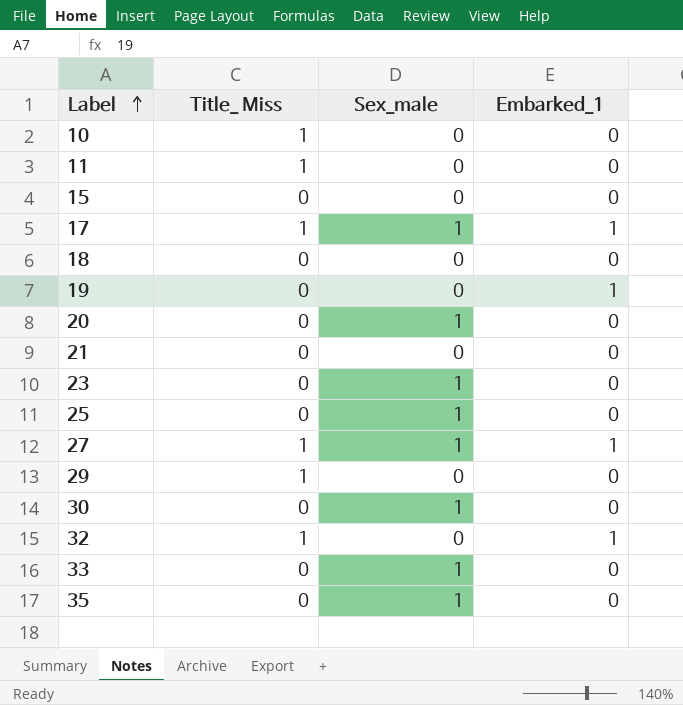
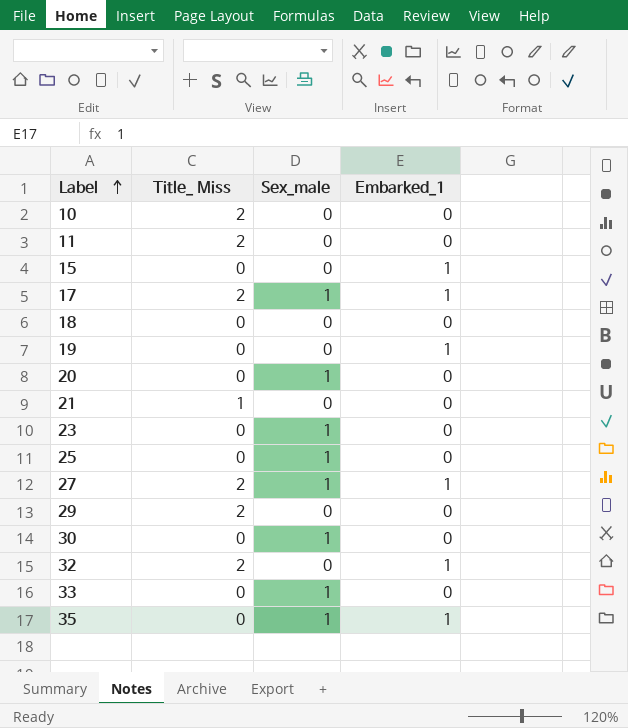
10 | Title_ Miss: 1 -> 2
11 | Title_ Miss: 1 -> 2
15 | Embarked_1: 0 -> 1
17 | Title_ Miss: 1 -> 2
21 | Title_ Miss: 0 -> 1
27 | Title_ Miss: 1 -> 2
29 | Title_ Miss: 1 -> 2
32 | Title_ Miss: 1 -> 2
35 | Embarked_1: 0 -> 1

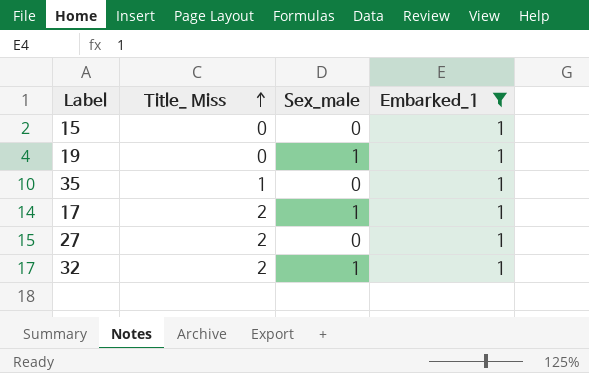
filter: none -> Embarked_1 = 1
row order: Label ascending -> Title_ Miss ascending
19 | Sex_male: 0 -> 1
35 | Title_ Miss: 0 -> 1
35 | Sex_male: 1 -> 0
27 | Sex_male: 1 -> 0
32 | Sex_male: 0 -> 1

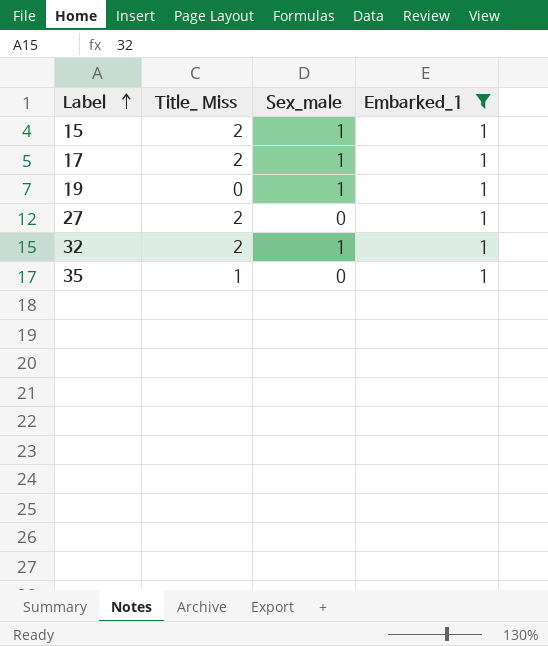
row order: Title_ Miss ascending -> Label ascending
15 | Title_ Miss: 0 -> 2
15 | Sex_male: 0 -> 1

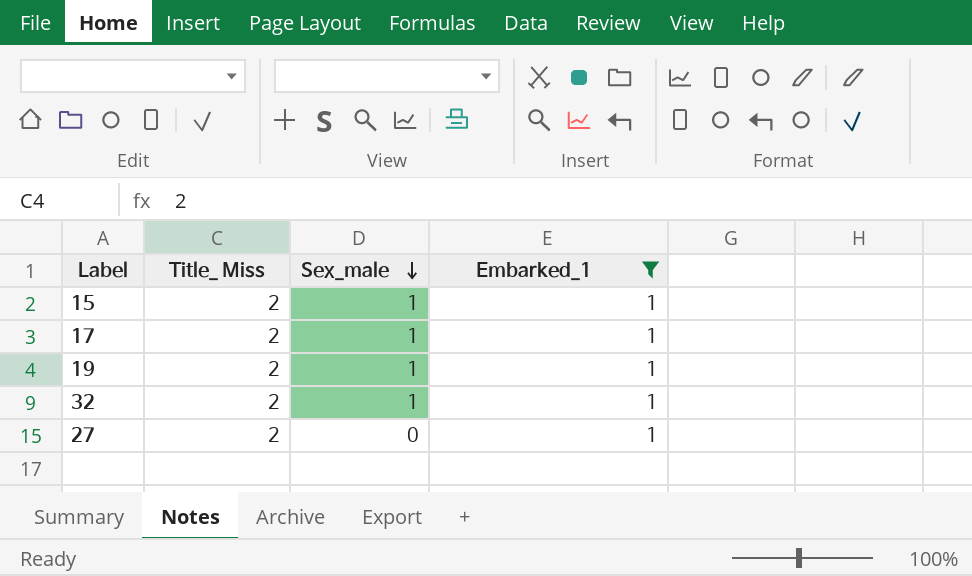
row order: Label ascending -> Sex_male descending
row 35: 1 | 0 | 1 -> none
19 | Title_ Miss: 0 -> 2

